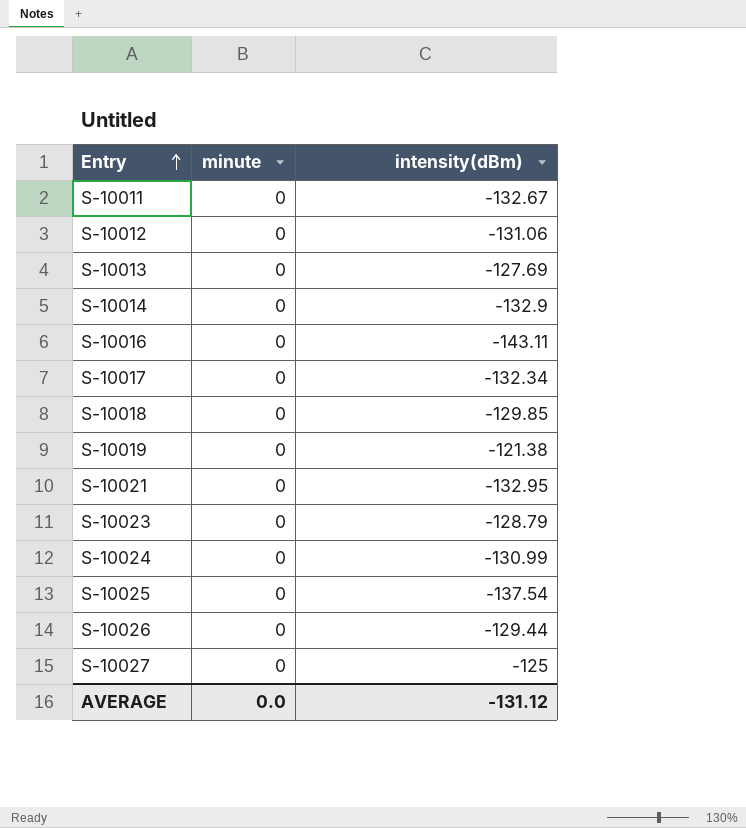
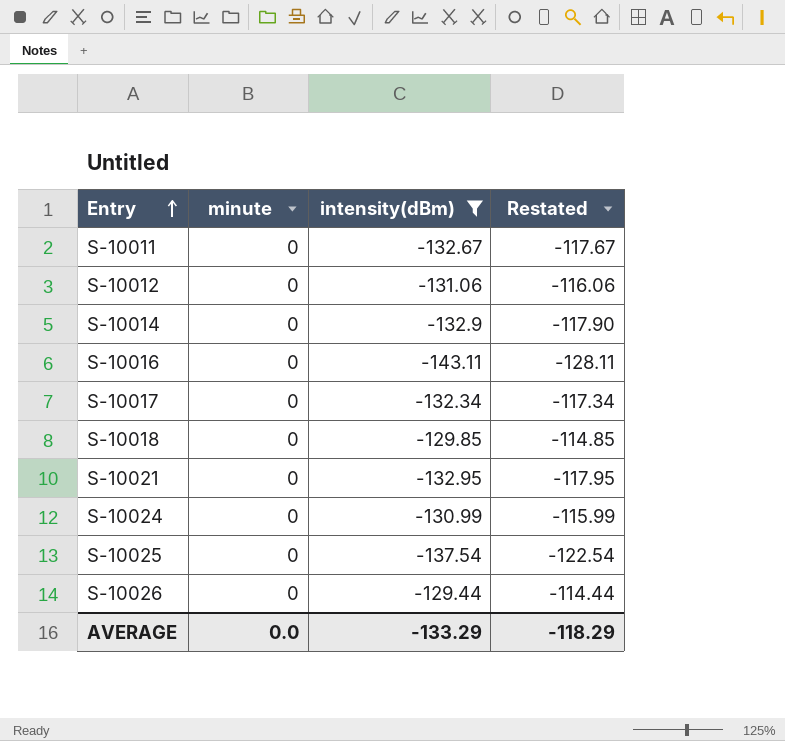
filter: none -> intensity(dBm) <= -129.44
column Restated | formula: none -> [intensity(dBm)] + 15
AVERAGE | intensity(dBm): -131.12 -> -133.29

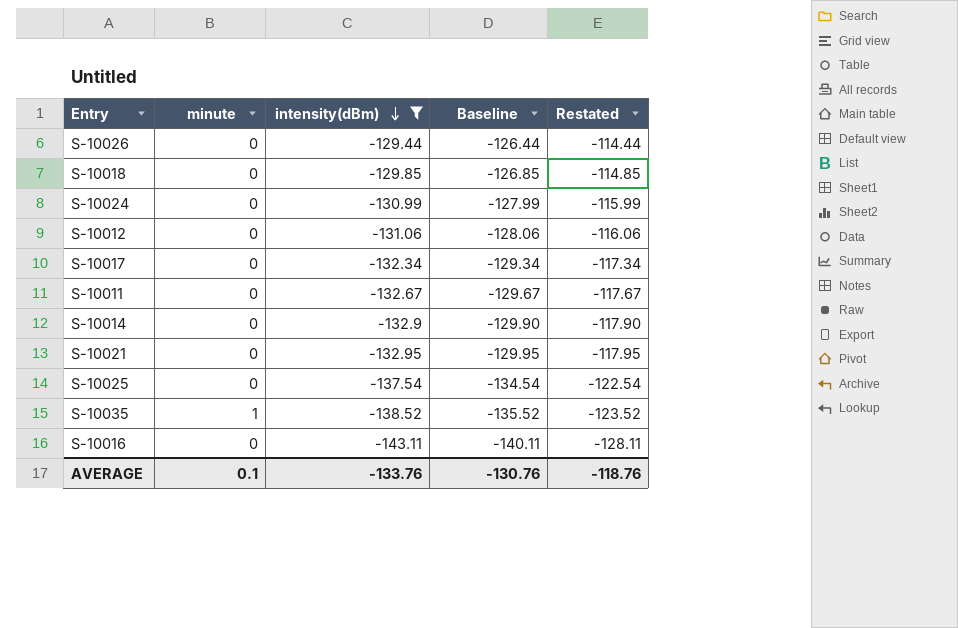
row order: Entry ascending -> intensity(dBm) descending
column Baseline | formula: none -> [intensity(dBm)] + 3
row S-10035: none -> 1 | -138.52 | -135.52 | -123.52
AVERAGE | minute: 0.0 -> 0.1
AVERAGE | intensity(dBm): -133.29 -> -133.76
AVERAGE | Restated: -118.29 -> -118.76

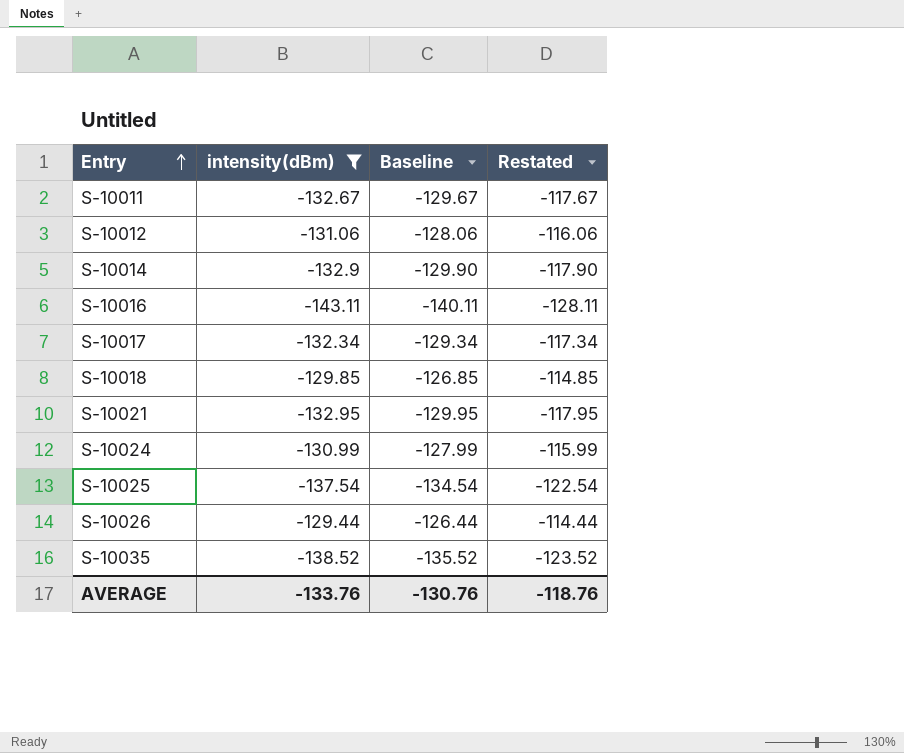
row order: intensity(dBm) descending -> Entry ascending
column minute | position: 2 -> none

